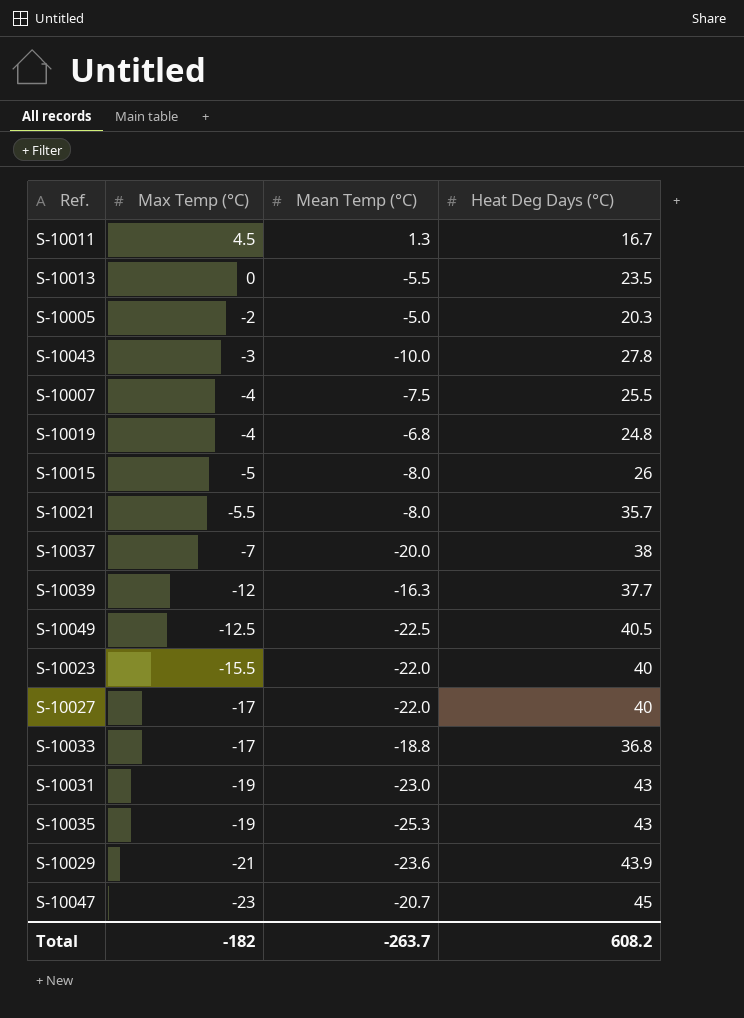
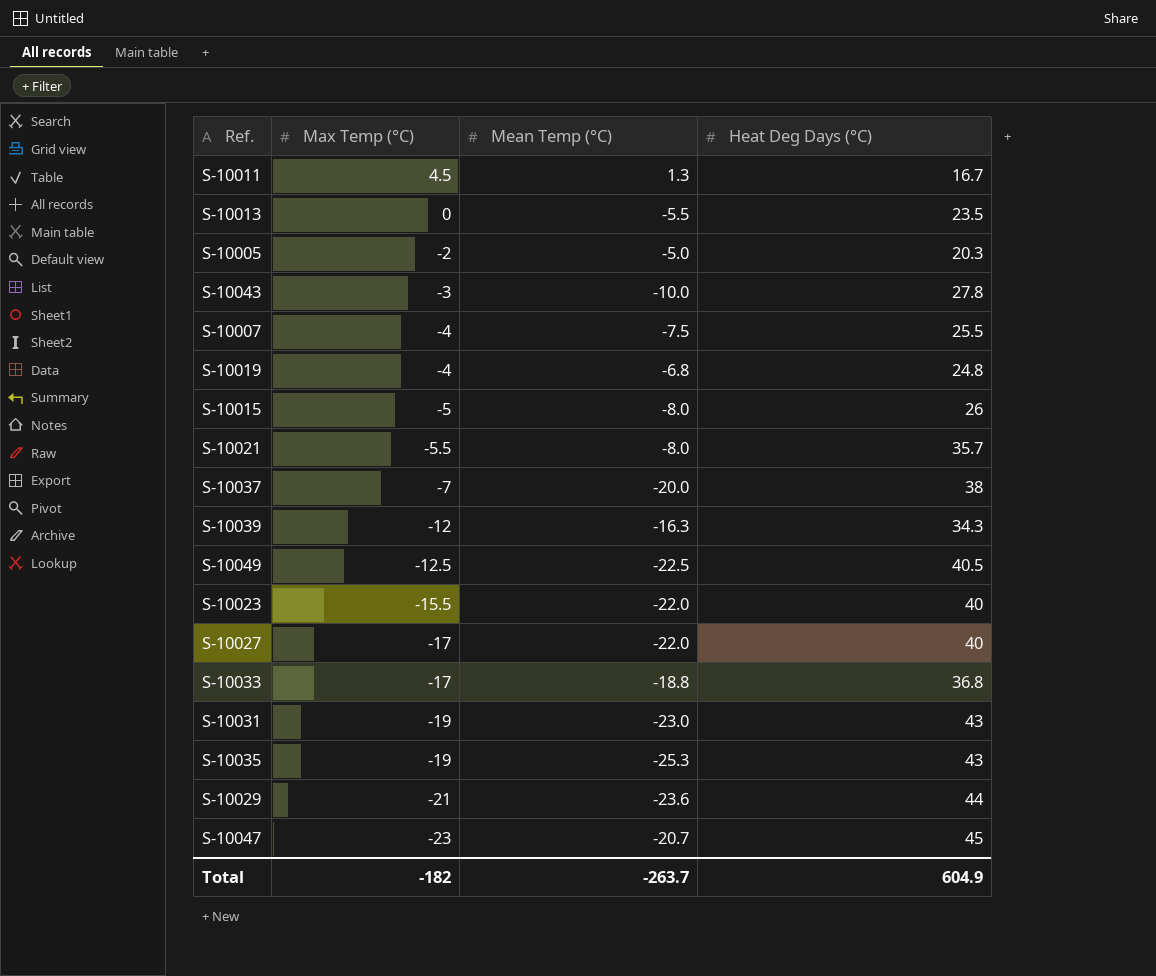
S-10039 | Heat Deg Days (°C): 37.7 -> 34.3
S-10029 | Heat Deg Days (°C): 43.9 -> 44
Total | Heat Deg Days (°C): 608.2 -> 604.9

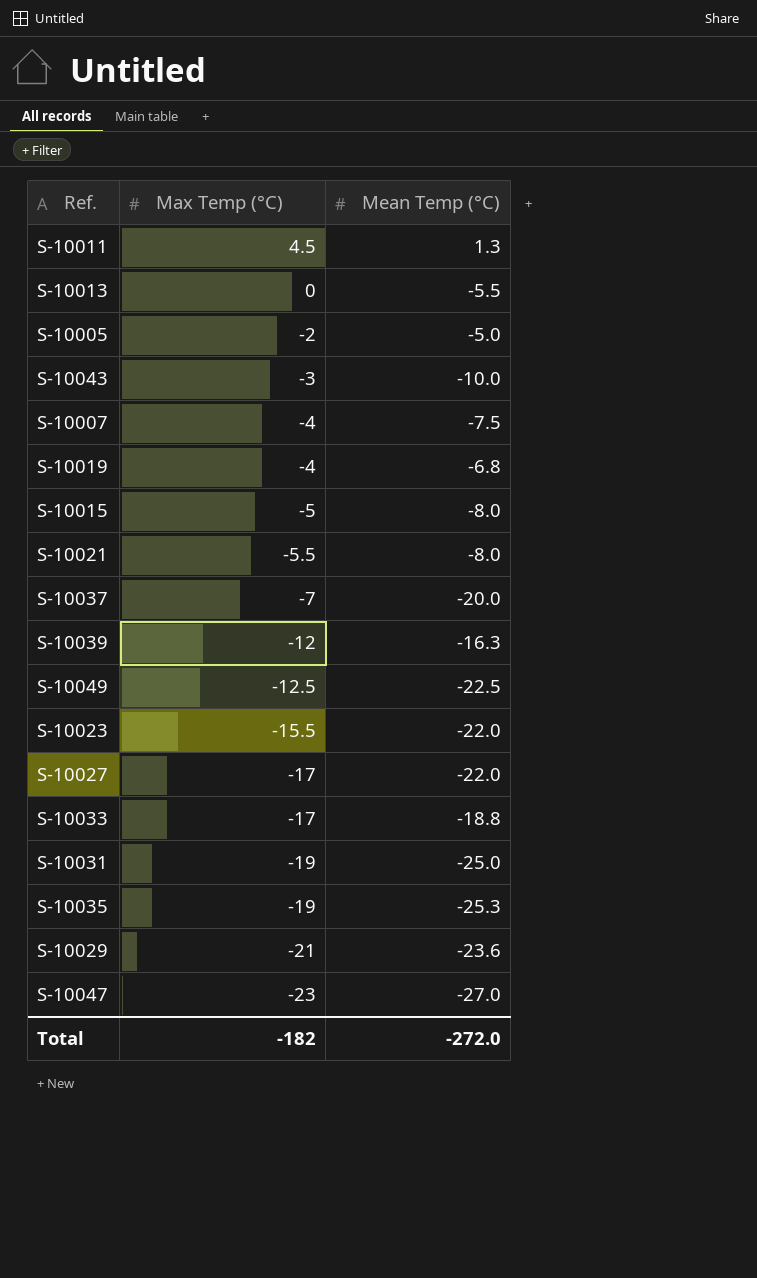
column Heat Deg Days (°C) | position: 4 -> none
S-10031 | Mean Temp (°C): -23.0 -> -25.0
S-10047 | Mean Temp (°C): -20.7 -> -27.0
Total | Mean Temp (°C): -263.7 -> -272.0

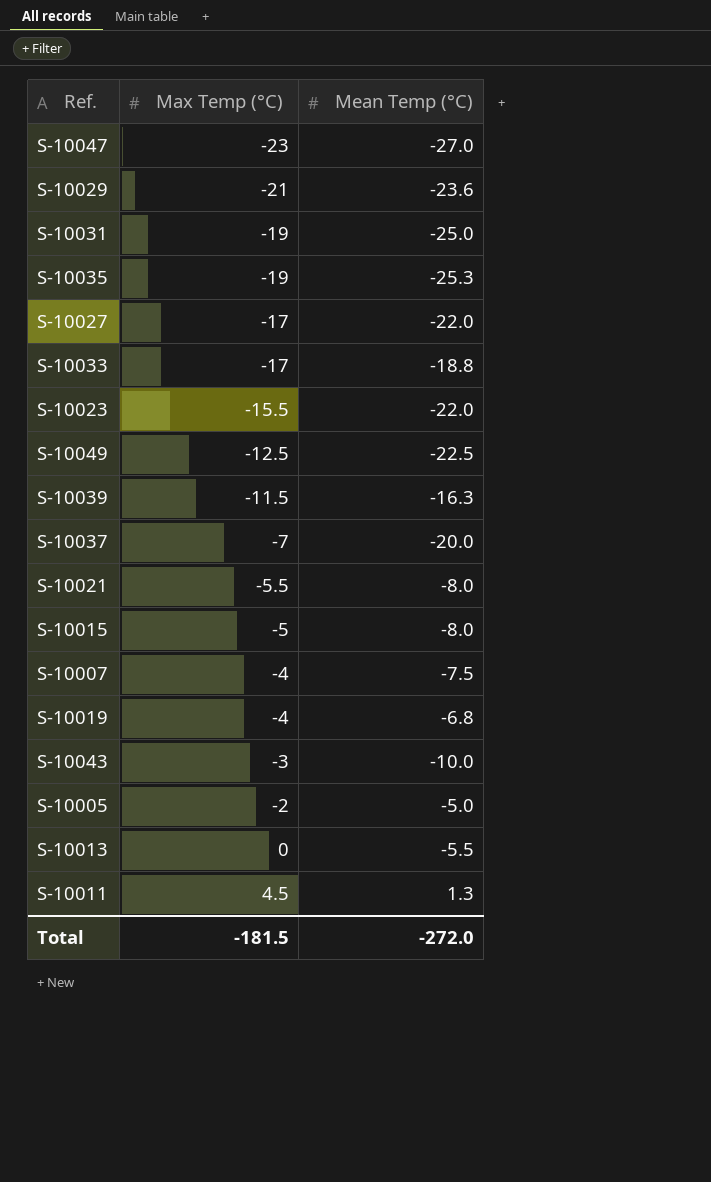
row order: Max Temp (°C) descending -> Max Temp (°C) ascending
S-10039 | Max Temp (°C): -12 -> -11.5
Total | Max Temp (°C): -182 -> -181.5

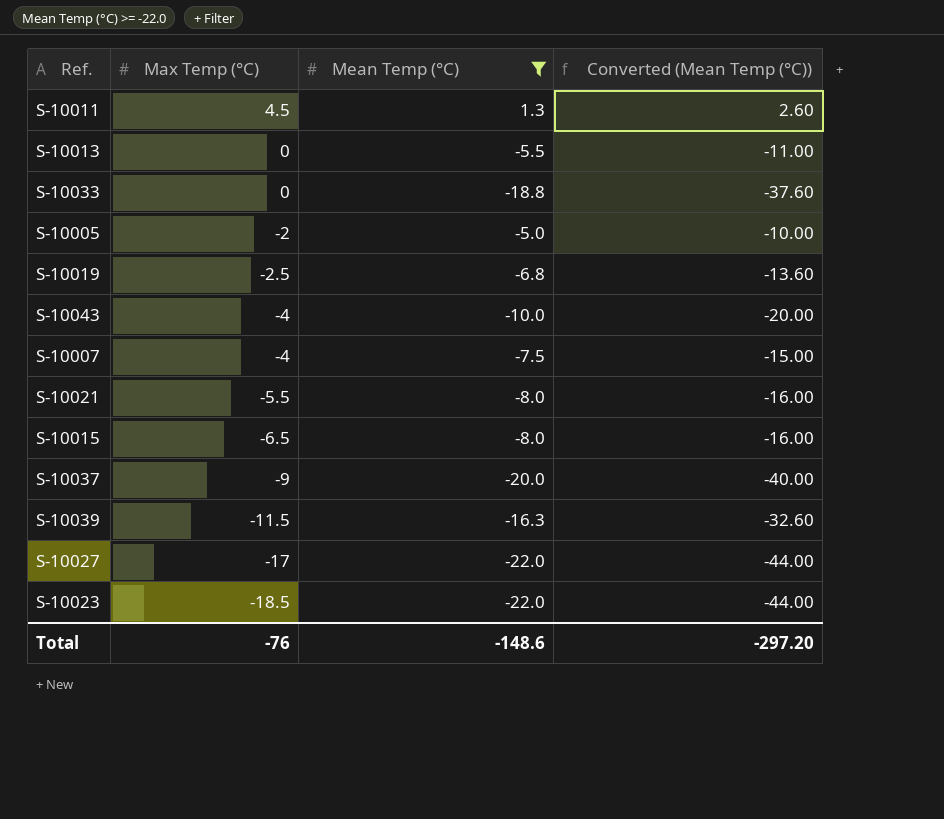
filter: none -> Mean Temp (°C) >= -22.0
row order: Max Temp (°C) ascending -> Max Temp (°C) descending
column Converted (Mean Temp (°C)) | formula: none -> [Mean Temp (°C)] * 2
S-10033 | Max Temp (°C): -17 -> 0
S-10019 | Max Temp (°C): -4 -> -2.5
S-10043 | Max Temp (°C): -3 -> -4
S-10015 | Max Temp (°C): -5 -> -6.5
S-10037 | Max Temp (°C): -7 -> -9
S-10023 | Max Temp (°C): -15.5 -> -18.5
Total | Max Temp (°C): -181.5 -> -76
Total | Mean Temp (°C): -272.0 -> -148.6

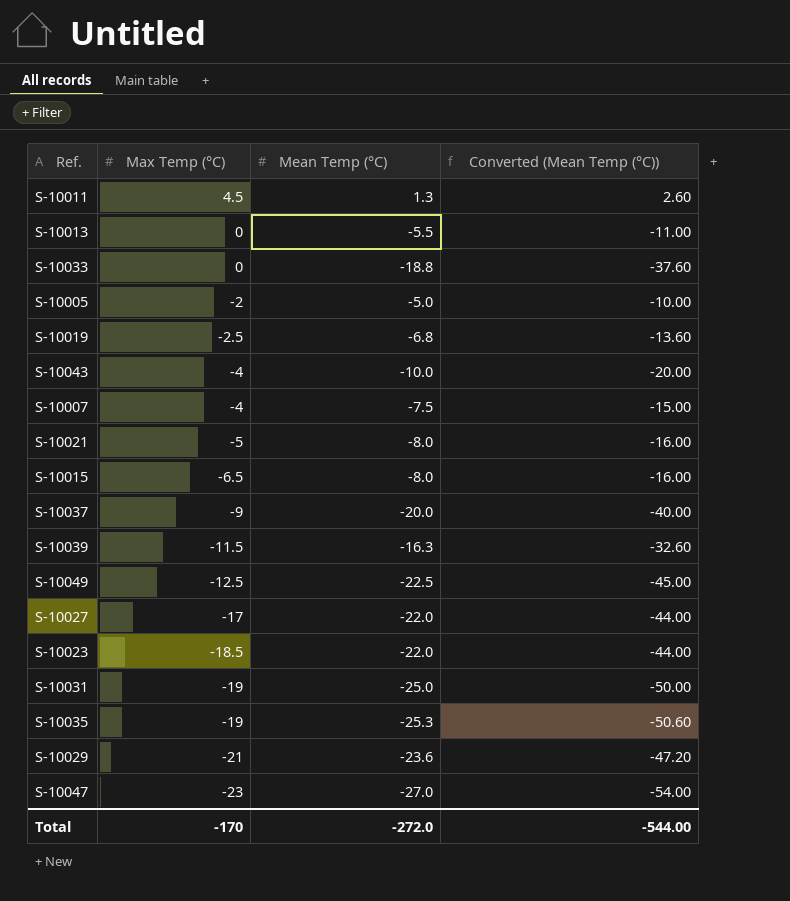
filter: Mean Temp (°C) >= -22.0 -> none
S-10021 | Max Temp (°C): -5.5 -> -5
Total | Max Temp (°C): -76 -> -170
Total | Mean Temp (°C): -148.6 -> -272.0
Total | Converted (Mean Temp (°C)): -297.20 -> -544.00

